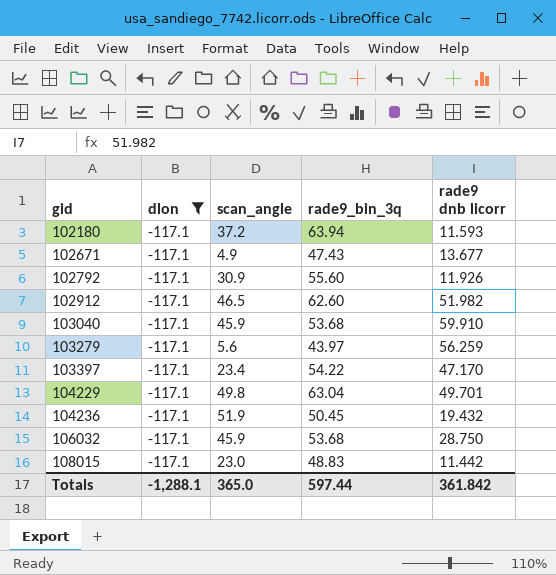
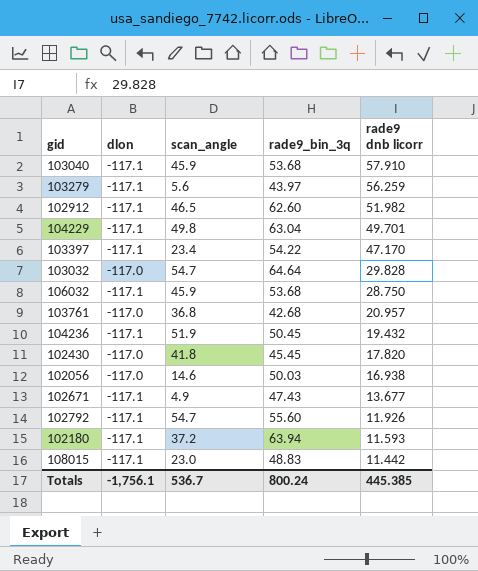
filter: dlon = -117.1 -> none
row order: gid ascending -> rade9 dnb licorr descending
103040 | rade9 dnb licorr: 59.910 -> 57.910
102792 | scan_angle: 30.9 -> 54.7
Totals | dlon: -1,288.1 -> -1,756.1
Totals | scan_angle: 365.0 -> 536.7
Totals | rade9_bin_3q: 597.44 -> 800.24
Totals | rade9 dnb licorr: 361.842 -> 445.385

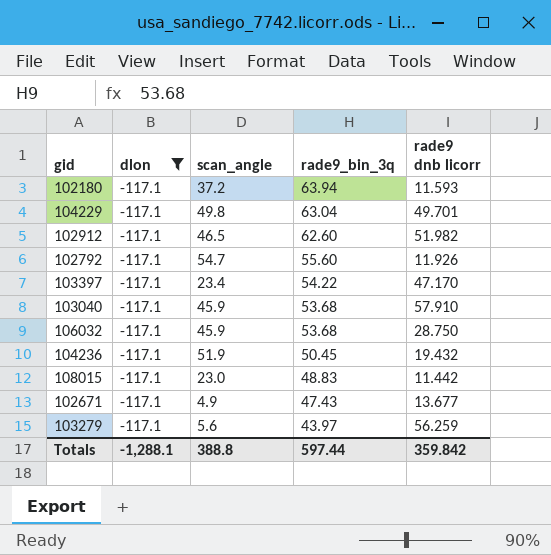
filter: none -> dlon = -117.1
row order: rade9 dnb licorr descending -> rade9_bin_3q descending
Totals | dlon: -1,756.1 -> -1,288.1
Totals | scan_angle: 536.7 -> 388.8
Totals | rade9_bin_3q: 800.24 -> 597.44
Totals | rade9 dnb licorr: 445.385 -> 359.842

